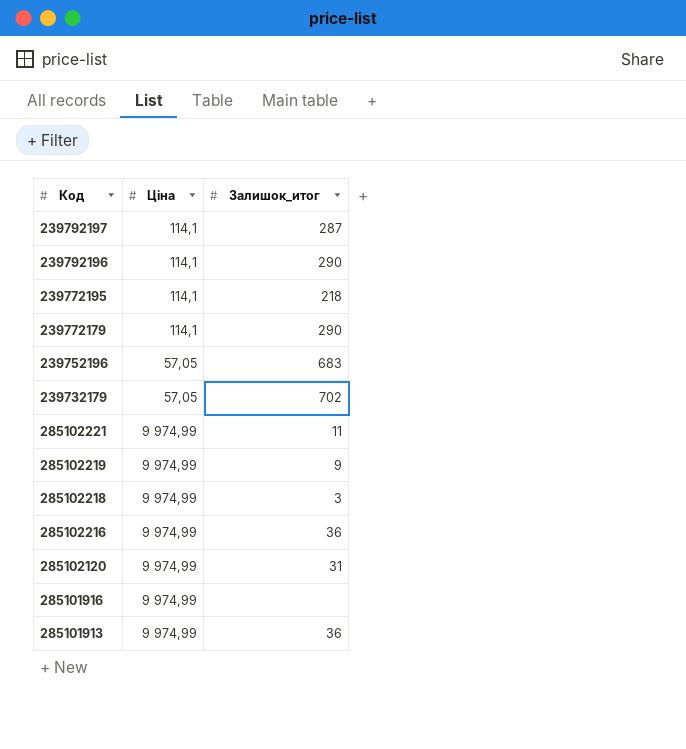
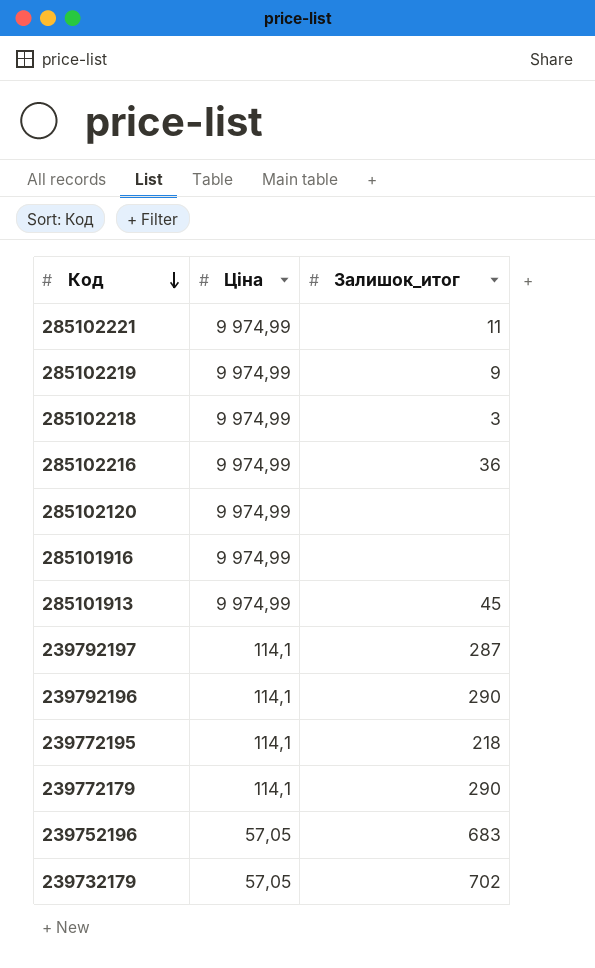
row order: none -> Код descending
285102120 | Залишок_итог: 31 -> none
285101913 | Залишок_итог: 36 -> 45

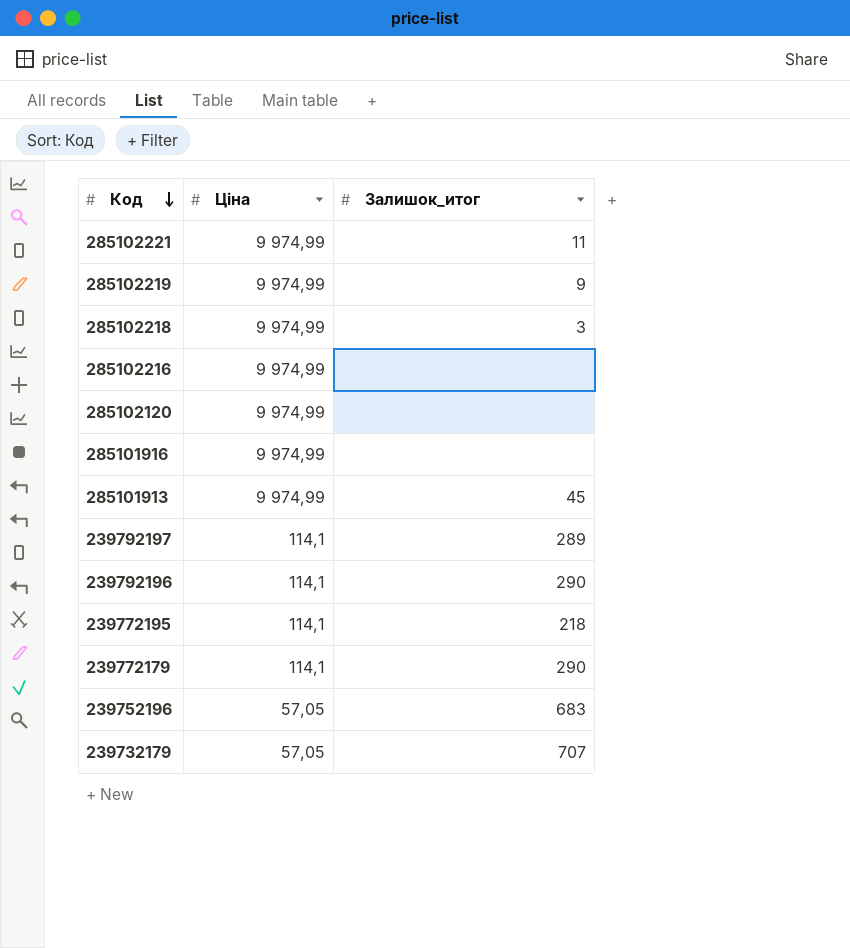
285102216 | Залишок_итог: 36 -> none
239792197 | Залишок_итог: 287 -> 289
239732179 | Залишок_итог: 702 -> 707

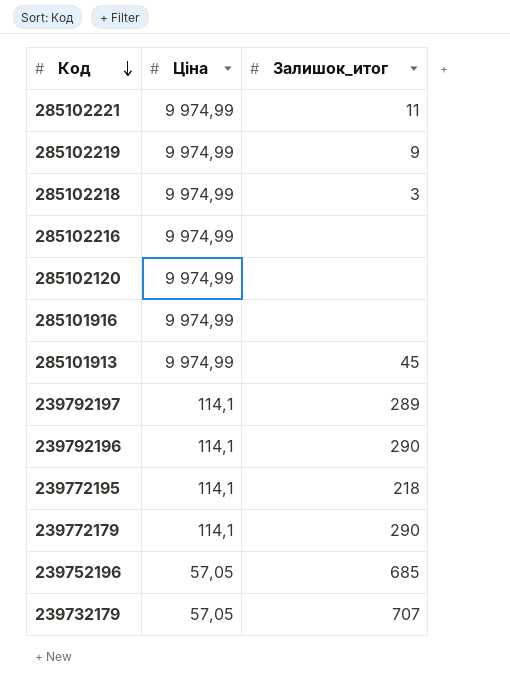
239752196 | Залишок_итог: 683 -> 685

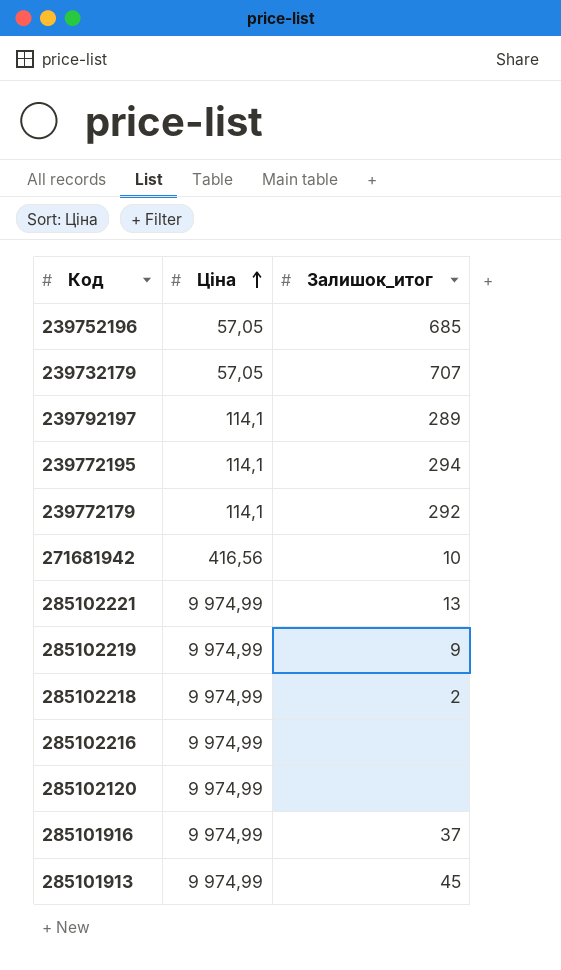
row order: Код descending -> Ціна ascending
row 239792196: 114,1 | 290 -> none
239772195 | Залишок_итог: 218 -> 294
239772179 | Залишок_итог: 290 -> 292
row 271681942: none -> 416,56 | 10
285102221 | Залишок_итог: 11 -> 13
285102218 | Залишок_итог: 3 -> 2
285101916 | Залишок_итог: none -> 37

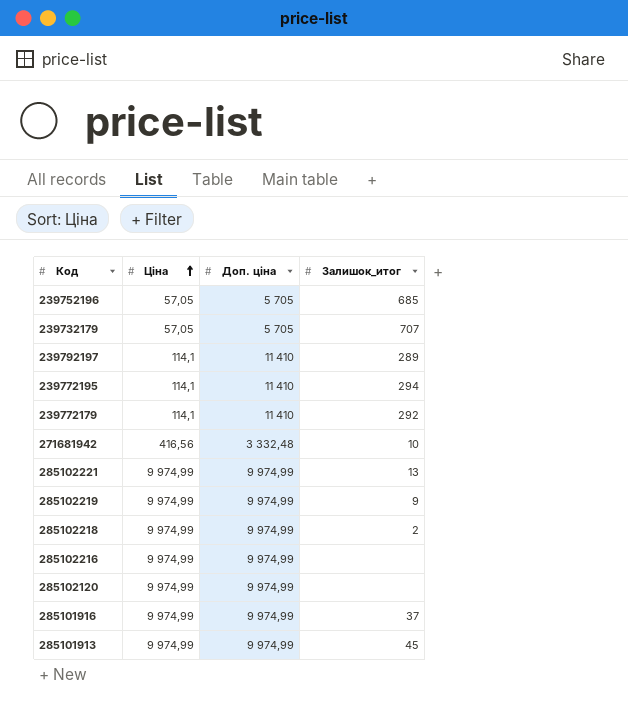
column Доп. ціна | position: none -> 3

